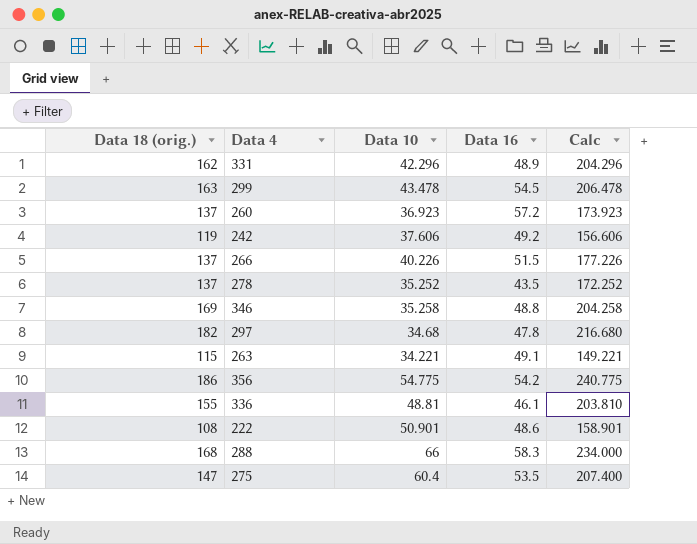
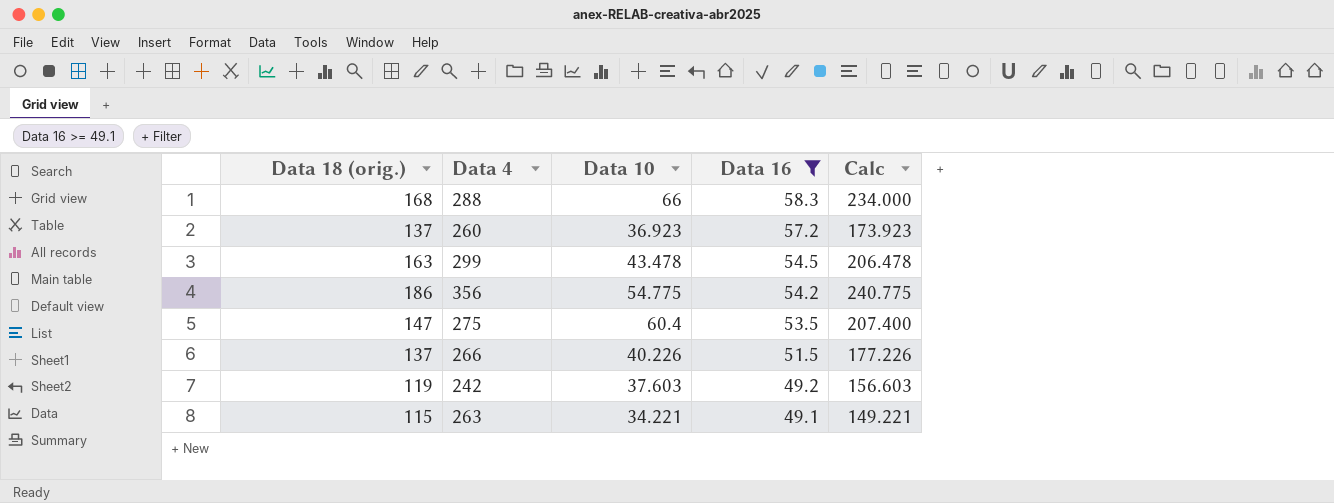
filter: none -> Data 16 >= 49.1
row order: none -> Data 16 descending
242 | Data 10: 37.606 -> 37.603
242 | Calc: 156.606 -> 156.603

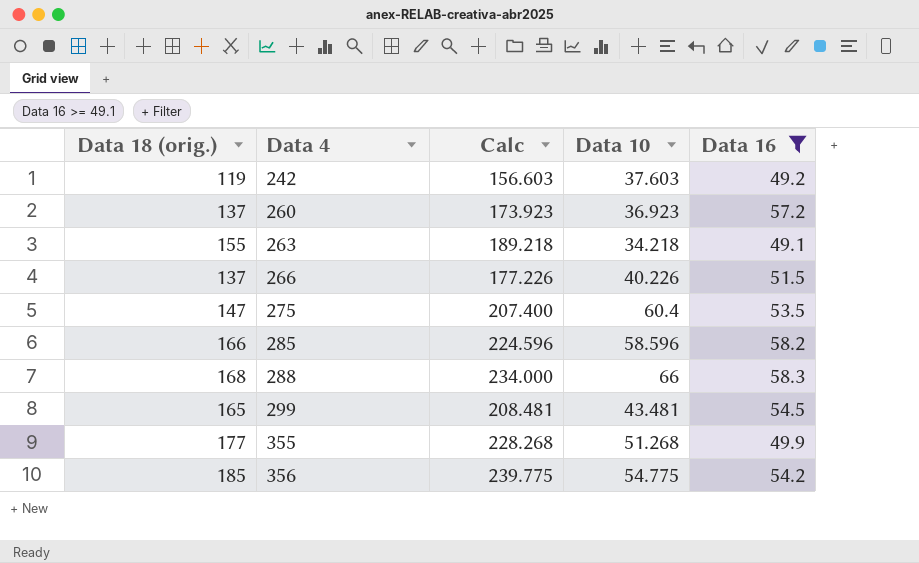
row order: Data 16 descending -> Data 4 ascending
column Calc | position: 5 -> 3
263 | Data 18 (orig.): 115 -> 155
263 | Calc: 149.221 -> 189.218
263 | Data 10: 34.221 -> 34.218
row 285: none -> 166 | 224.596 | 58.596 | 58.2
299 | Data 18 (orig.): 163 -> 165
299 | Calc: 206.478 -> 208.481
299 | Data 10: 43.478 -> 43.481
row 355: none -> 177 | 228.268 | 51.268 | 49.9
356 | Data 18 (orig.): 186 -> 185
356 | Calc: 240.775 -> 239.775

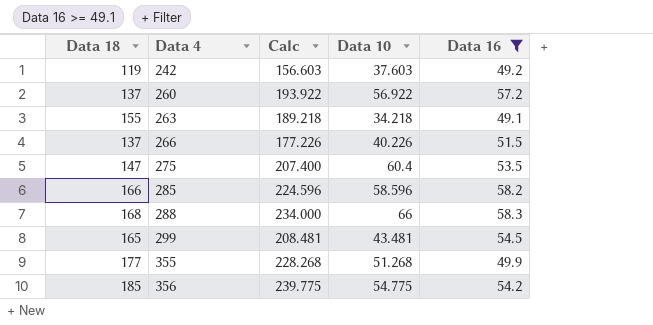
column name: Data 18 (orig.) -> Data 18
260 | Calc: 173.923 -> 193.922
260 | Data 10: 36.923 -> 56.922

